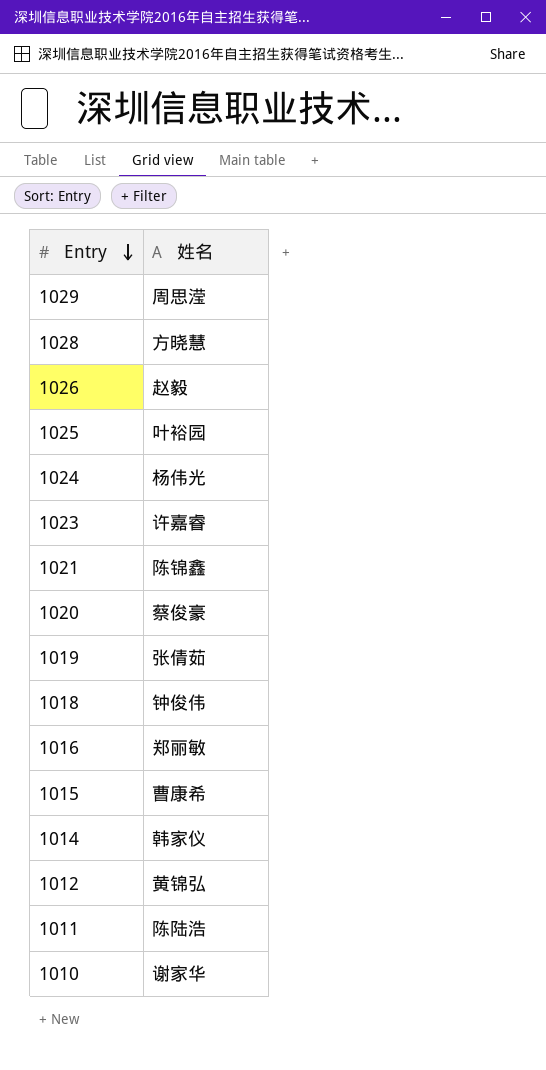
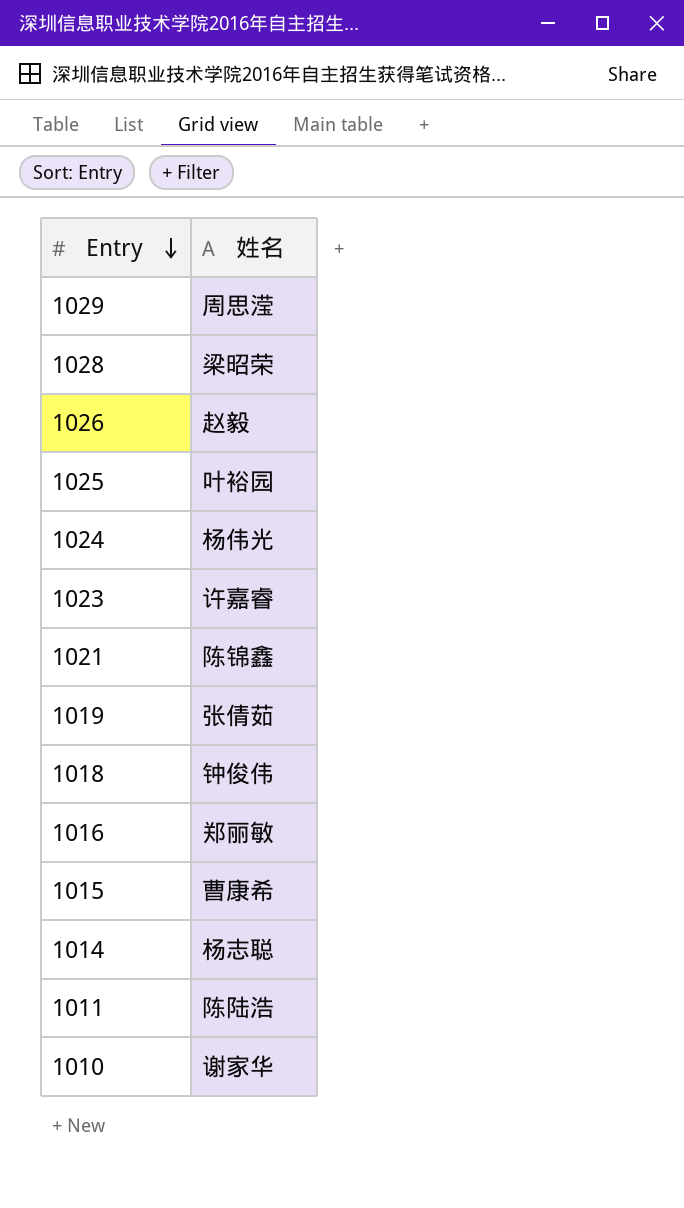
row 1020: 蔡俊豪 -> none
row 1012: 黄锦弘 -> none
1028 | 姓名: 方晓慧 -> 梁昭荣
1014 | 姓名: 韩家仪 -> 杨志聪

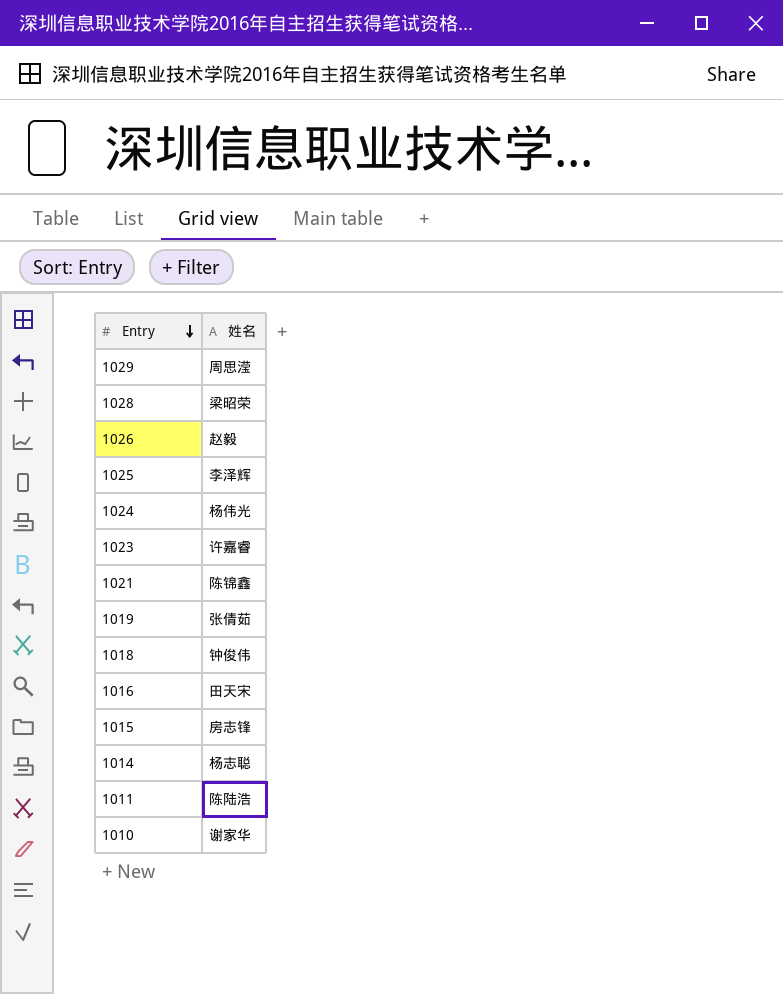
1025 | 姓名: 叶裕园 -> 李泽辉
1016 | 姓名: 郑丽敏 -> 田天宋
1015 | 姓名: 曹康希 -> 房志锋

